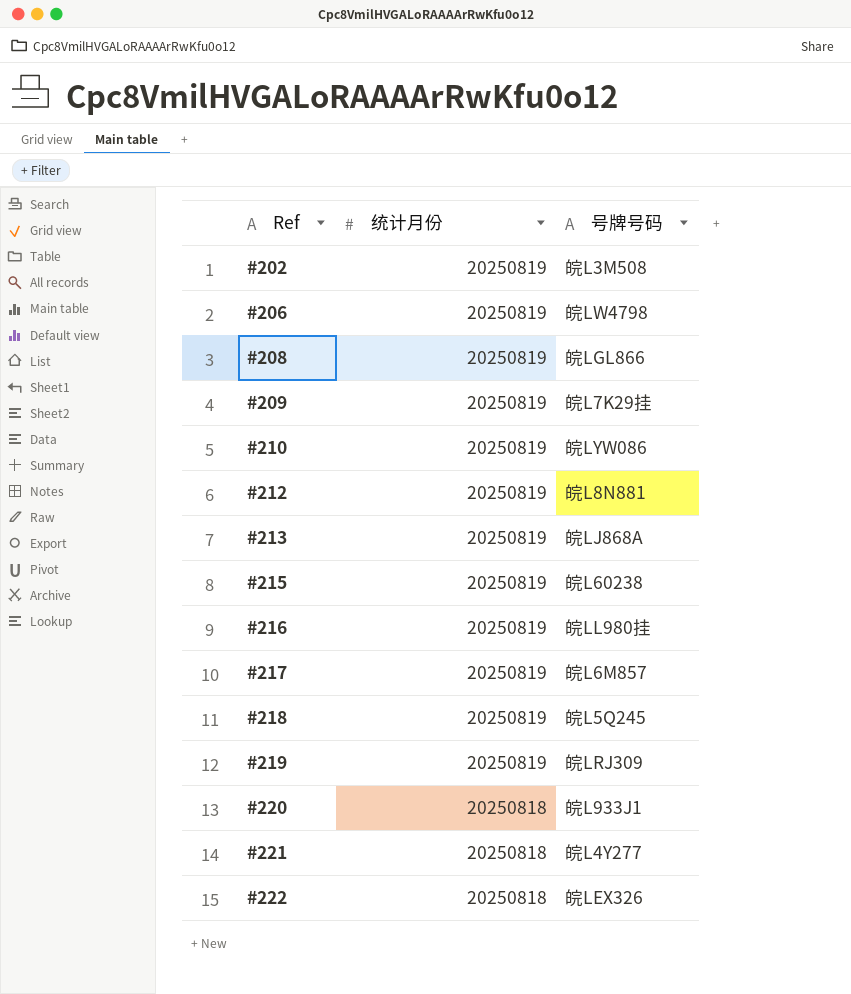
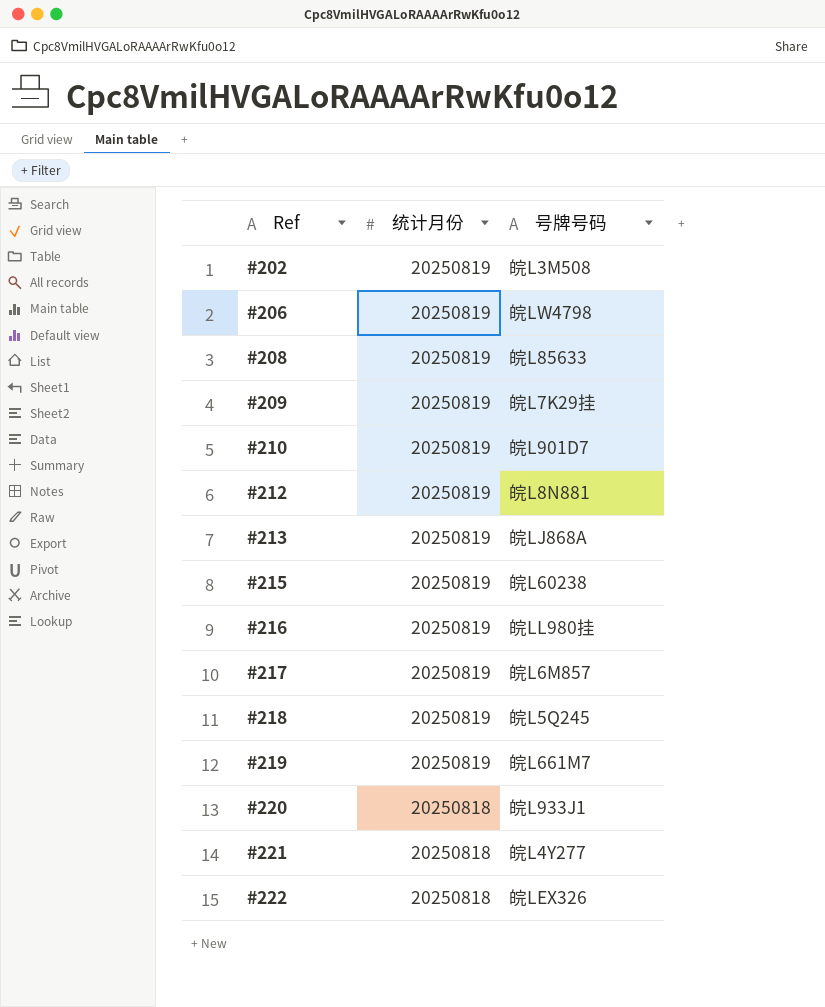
#208 | 号牌号码: 皖LGL866 -> 皖L85633
#210 | 号牌号码: 皖LYW086 -> 皖L901D7
#219 | 号牌号码: 皖LRJ309 -> 皖L661M7

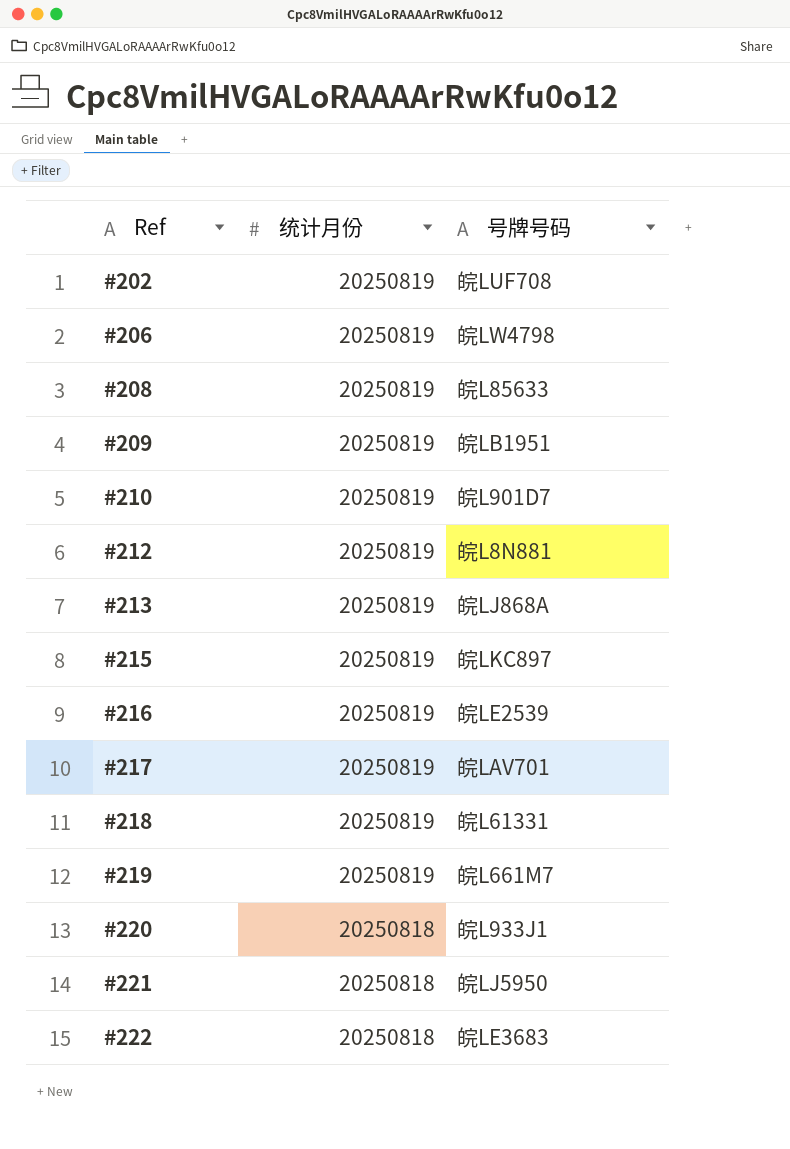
#202 | 号牌号码: 皖L3M508 -> 皖LUF708
#209 | 号牌号码: 皖L7K29挂 -> 皖LB1951
#215 | 号牌号码: 皖L60238 -> 皖LKC897
#216 | 号牌号码: 皖LL980挂 -> 皖LE2539
#217 | 号牌号码: 皖L6M857 -> 皖LAV701
#218 | 号牌号码: 皖L5Q245 -> 皖L61331
#221 | 号牌号码: 皖L4Y277 -> 皖LJ5950
#222 | 号牌号码: 皖LEX326 -> 皖LE3683

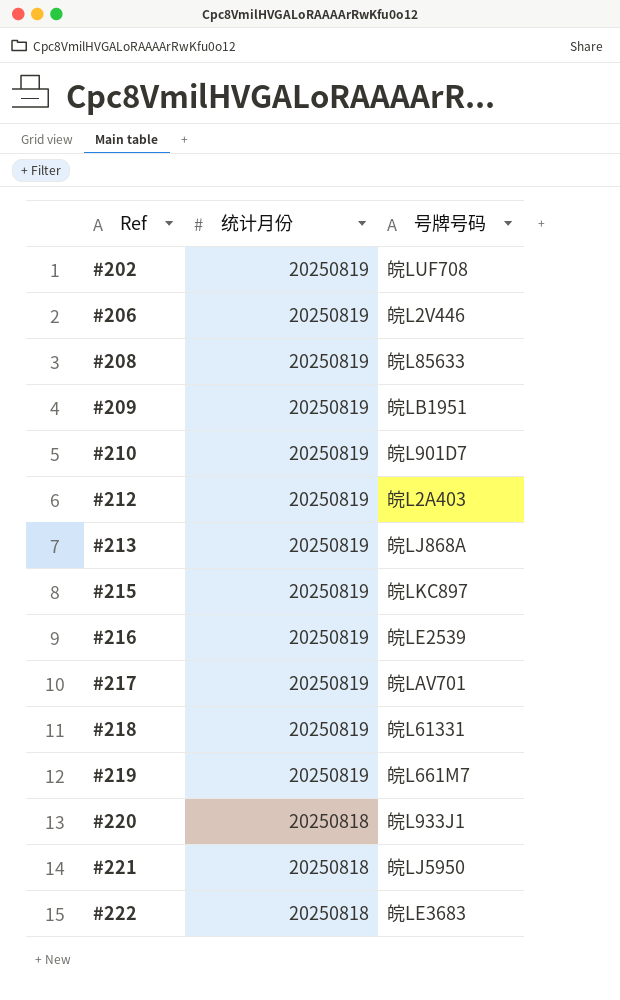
#206 | 号牌号码: 皖LW4798 -> 皖L2V446
#212 | 号牌号码: 皖L8N881 -> 皖L2A403

